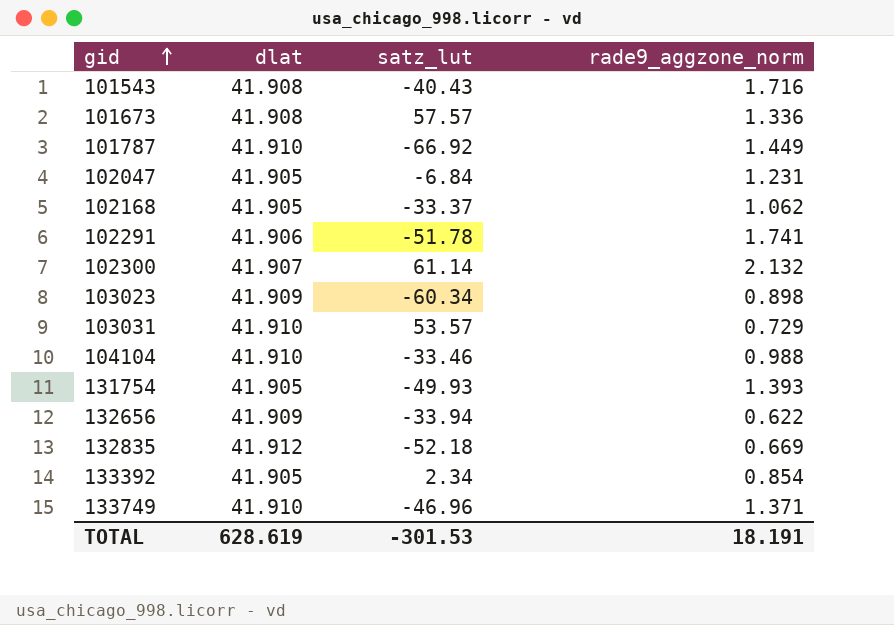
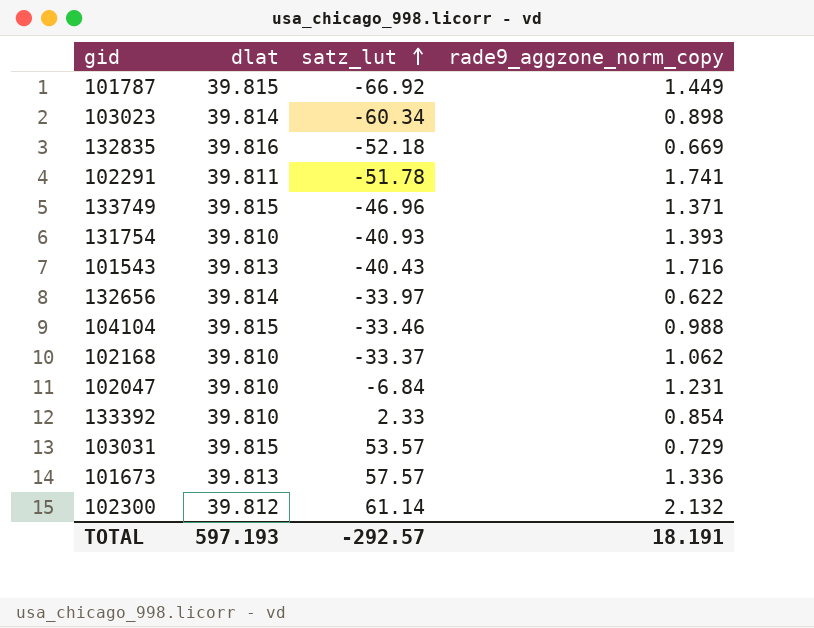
row order: gid ascending -> satz_lut ascending
column name: rade9_aggzone_norm -> rade9_aggzone_norm_copy
101787 | dlat: 41.910 -> 39.815
103023 | dlat: 41.909 -> 39.814
132835 | dlat: 41.912 -> 39.816
102291 | dlat: 41.906 -> 39.811
133749 | dlat: 41.910 -> 39.815
131754 | dlat: 41.905 -> 39.810
131754 | satz_lut: -49.93 -> -40.93
101543 | dlat: 41.908 -> 39.813
132656 | dlat: 41.909 -> 39.814
132656 | satz_lut: -33.94 -> -33.97
104104 | dlat: 41.910 -> 39.815
102168 | dlat: 41.905 -> 39.810
102047 | dlat: 41.905 -> 39.810
133392 | dlat: 41.905 -> 39.810
133392 | satz_lut: 2.34 -> 2.33
103031 | dlat: 41.910 -> 39.815
101673 | dlat: 41.908 -> 39.813
102300 | dlat: 41.907 -> 39.812
TOTAL | dlat: 628.619 -> 597.193
TOTAL | satz_lut: -301.53 -> -292.57

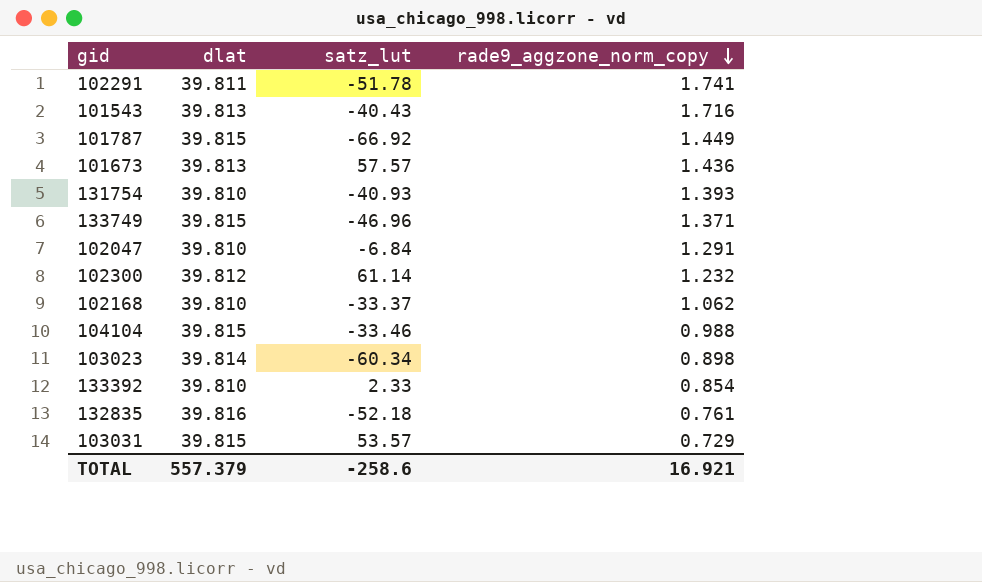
row order: satz_lut ascending -> rade9_aggzone_norm_copy descending
row 132656: 39.814 | -33.97 | 0.622 -> none
101673 | rade9_aggzone_norm_copy: 1.336 -> 1.436
102047 | rade9_aggzone_norm_copy: 1.231 -> 1.291
102300 | rade9_aggzone_norm_copy: 2.132 -> 1.232
132835 | rade9_aggzone_norm_copy: 0.669 -> 0.761
TOTAL | dlat: 597.193 -> 557.379
TOTAL | satz_lut: -292.57 -> -258.6
TOTAL | rade9_aggzone_norm_copy: 18.191 -> 16.921

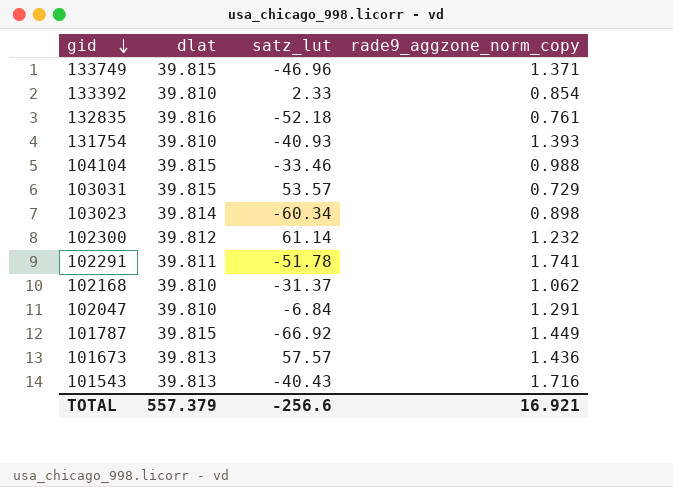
row order: rade9_aggzone_norm_copy descending -> gid descending
102168 | satz_lut: -33.37 -> -31.37
TOTAL | satz_lut: -258.6 -> -256.6

